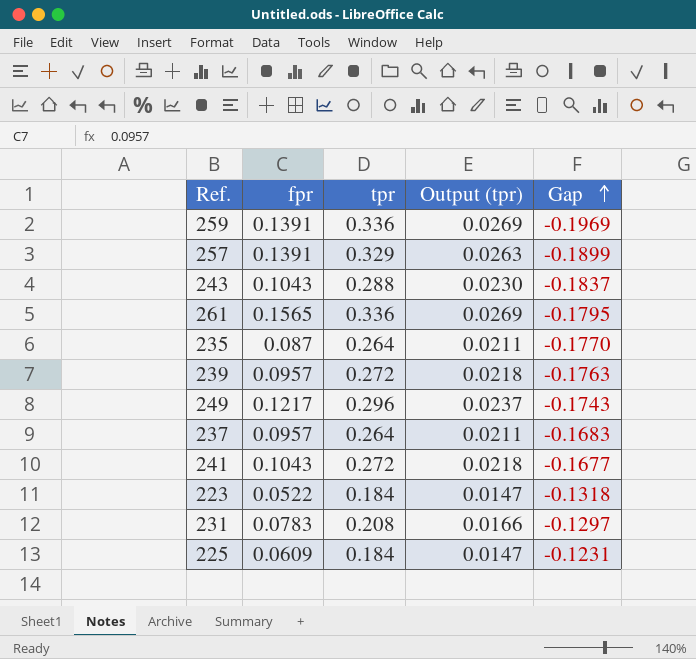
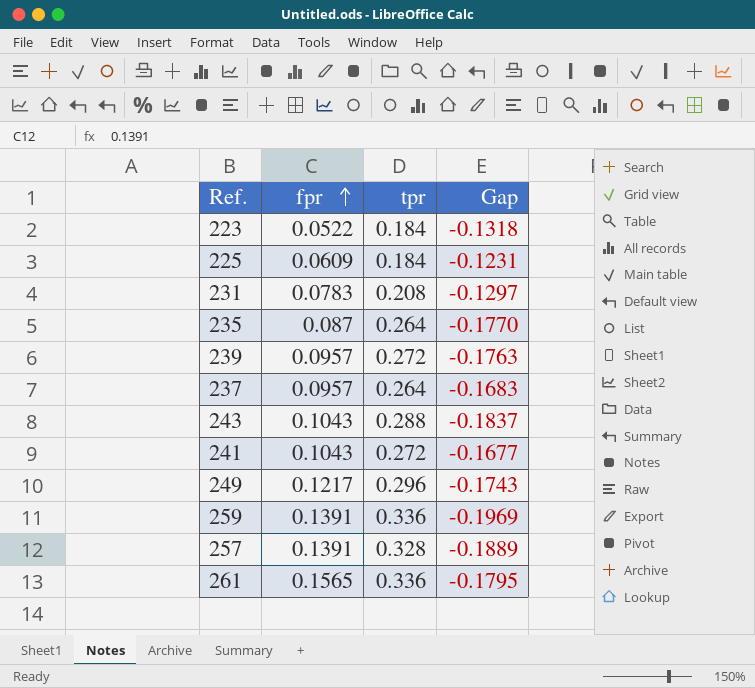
row order: Gap ascending -> fpr ascending
column Output (tpr) | formula: [tpr] * 0.08 -> none
257 | tpr: 0.329 -> 0.328
257 | Gap: -0.1899 -> -0.1889

